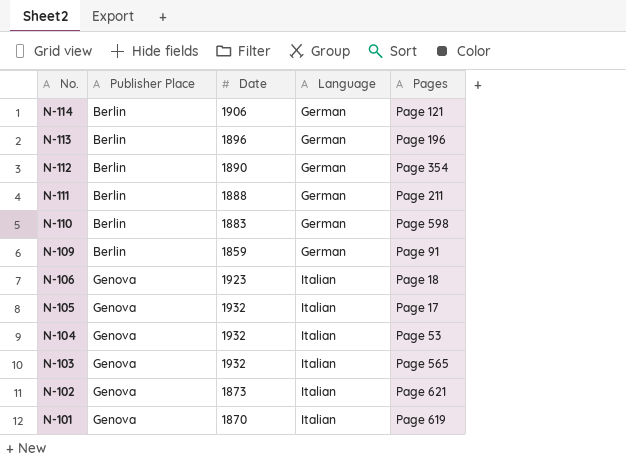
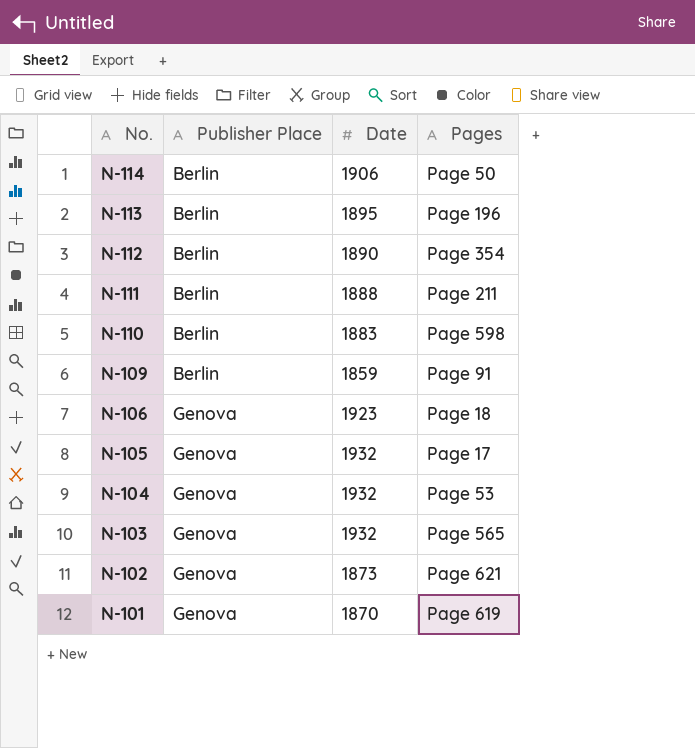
column Language | position: 4 -> none
N-114 | Pages: Page 121 -> Page 50
N-113 | Date: 1896 -> 1895

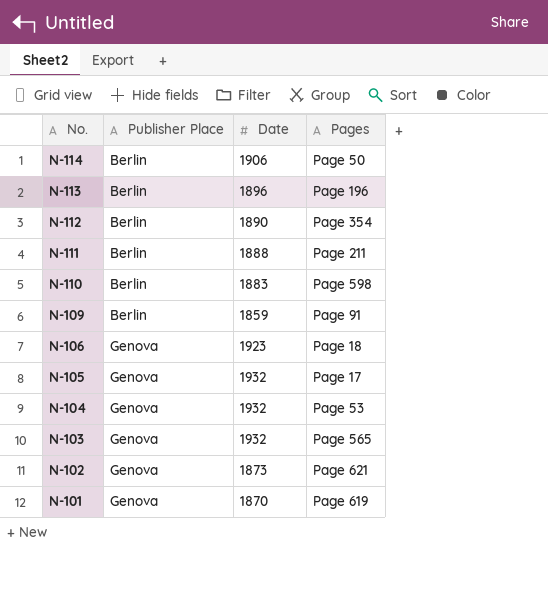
N-113 | Date: 1895 -> 1896

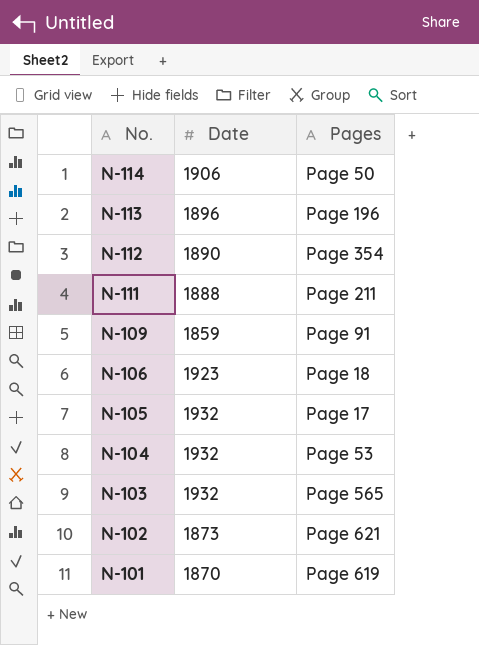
column Publisher Place | position: 2 -> none
row N-110: Berlin | 1883 | Page 598 -> none

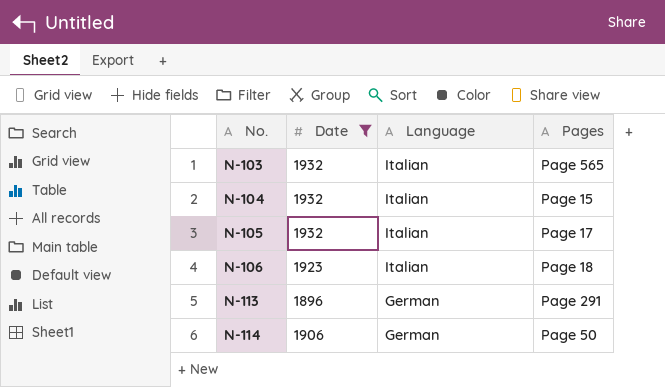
filter: none -> Date >= 1896
row order: No. descending -> No. ascending
column Language | position: none -> 3
N-104 | Pages: Page 53 -> Page 15
N-113 | Pages: Page 196 -> Page 291

